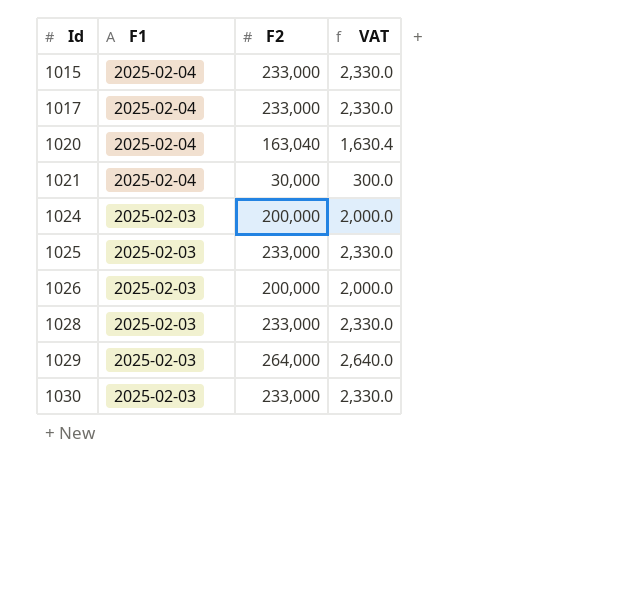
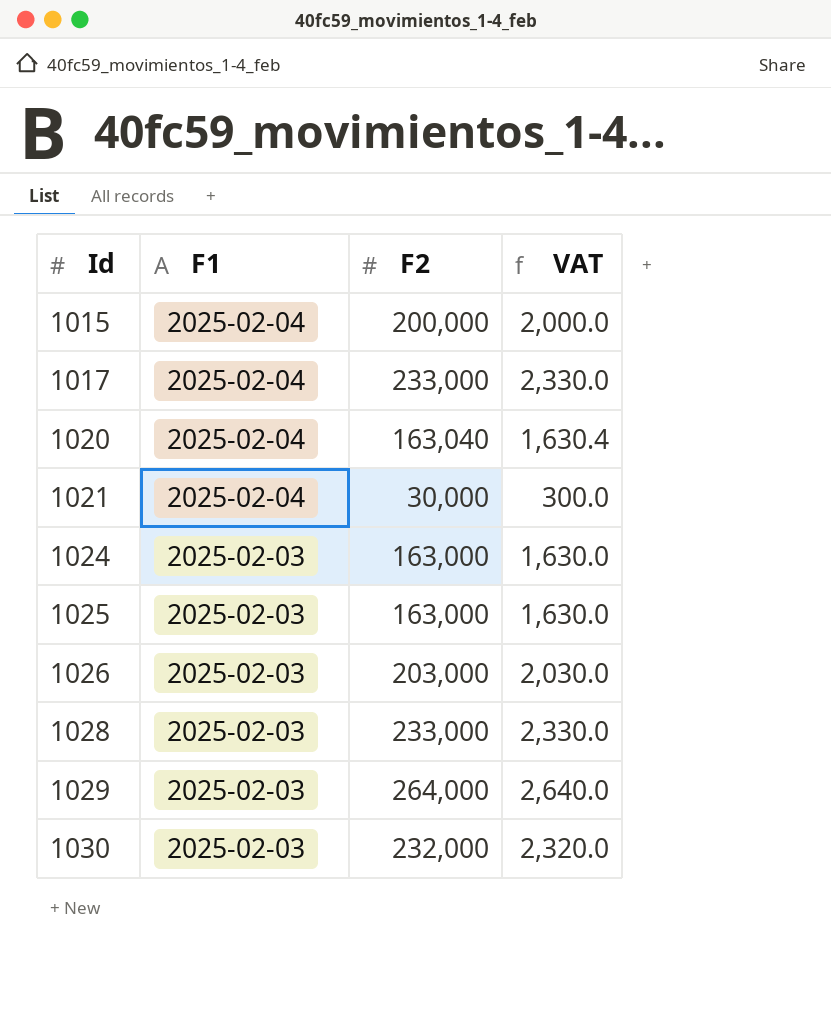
1015 | F2: 233,000 -> 200,000
1015 | VAT: 2,330.0 -> 2,000.0
1024 | F2: 200,000 -> 163,000
1024 | VAT: 2,000.0 -> 1,630.0
1025 | F2: 233,000 -> 163,000
1025 | VAT: 2,330.0 -> 1,630.0
1026 | F2: 200,000 -> 203,000
1026 | VAT: 2,000.0 -> 2,030.0
1030 | F2: 233,000 -> 232,000
1030 | VAT: 2,330.0 -> 2,320.0

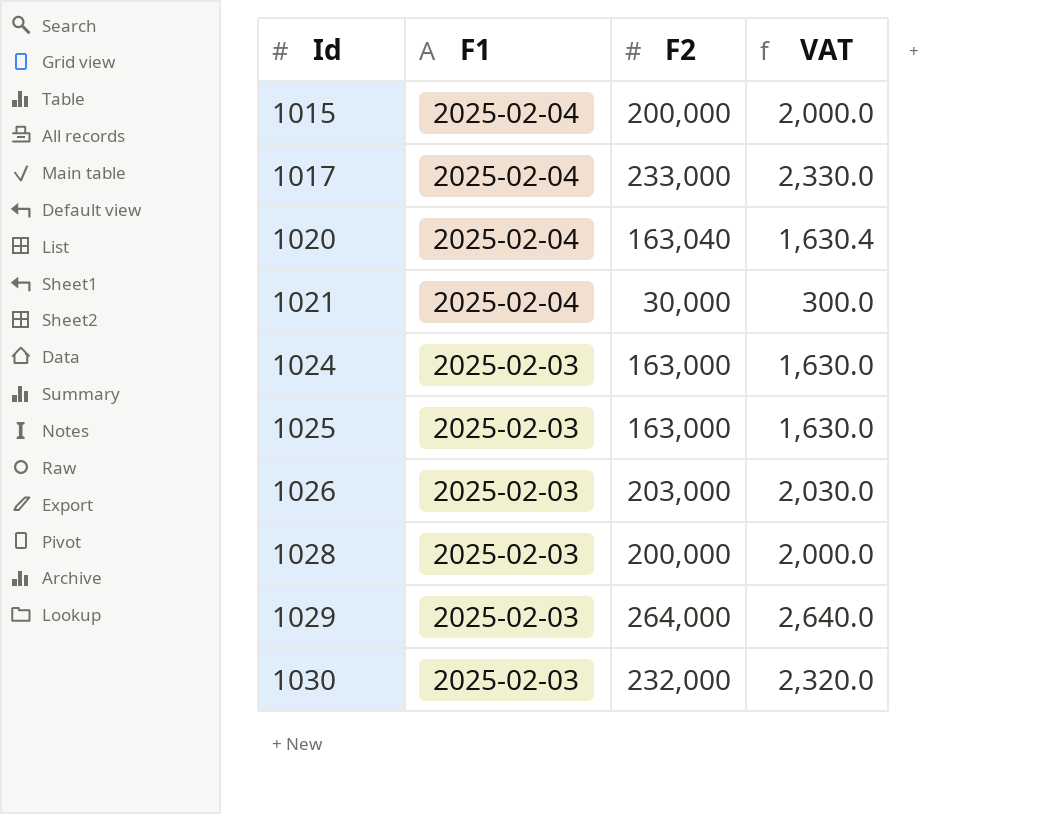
1028 | F2: 233,000 -> 200,000
1028 | VAT: 2,330.0 -> 2,000.0

